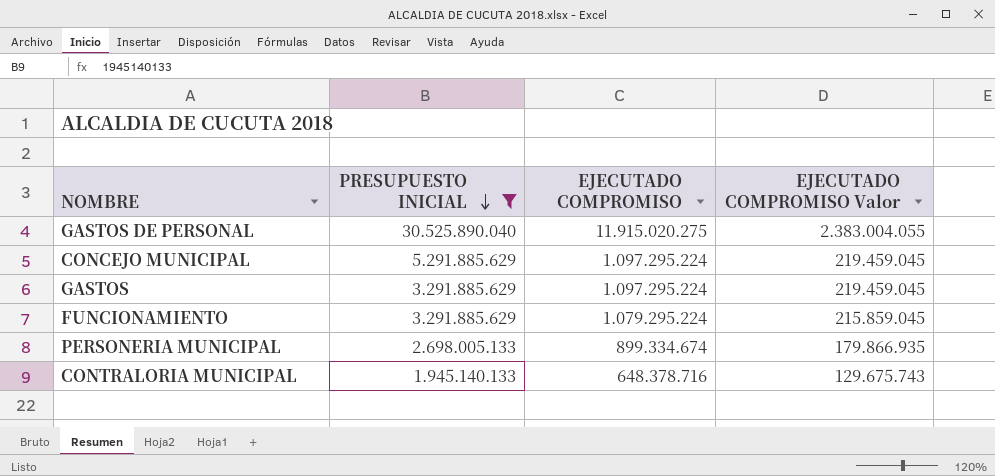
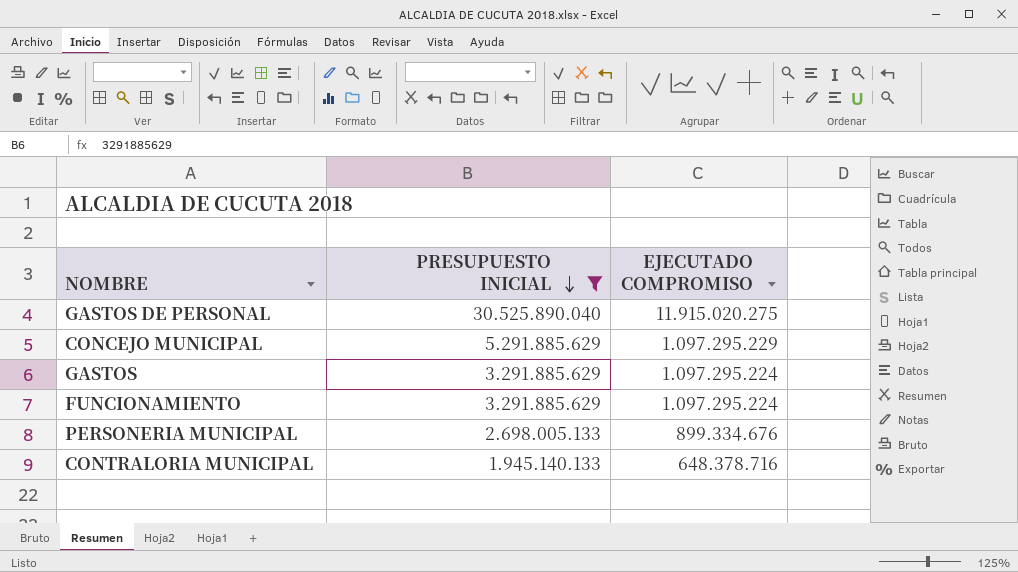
column EJECUTADO COMPROMISO Valor | formula: [EJECUTADO COMPROMISO] * 0,2 -> none
CONCEJO MUNICIPAL | EJECUTADO COMPROMISO: 1.097.295.224 -> 1.097.295.229
FUNCIONAMIENTO | EJECUTADO COMPROMISO: 1.079.295.224 -> 1.097.295.224
PERSONERIA MUNICIPAL | EJECUTADO COMPROMISO: 899.334.674 -> 899.334.676

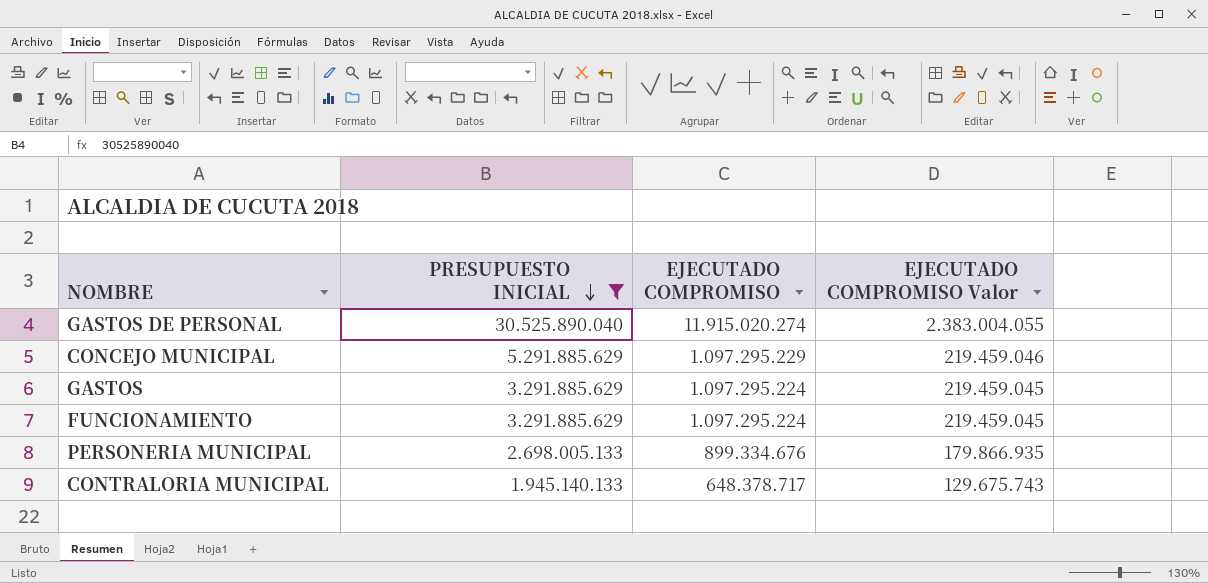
column EJECUTADO COMPROMISO Valor | formula: none -> [EJECUTADO COMPROMISO] * 0,2
GASTOS DE PERSONAL | EJECUTADO COMPROMISO: 11.915.020.275 -> 11.915.020.274
CONTRALORIA MUNICIPAL | EJECUTADO COMPROMISO: 648.378.716 -> 648.378.717

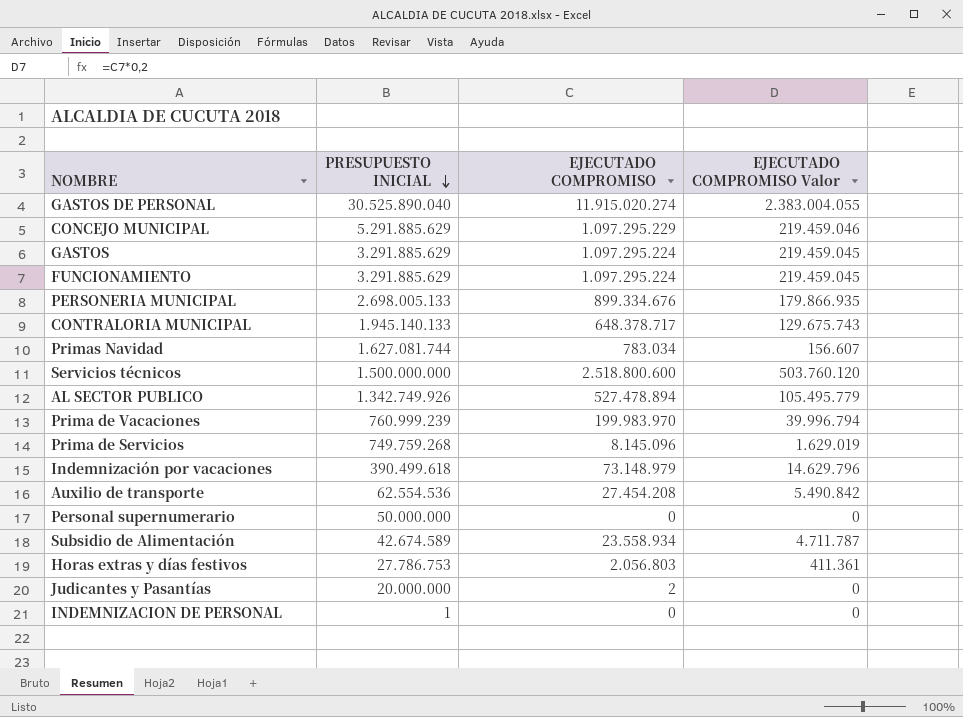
filter: PRESUPUESTO INICIAL >= 1.945.140.133 -> none

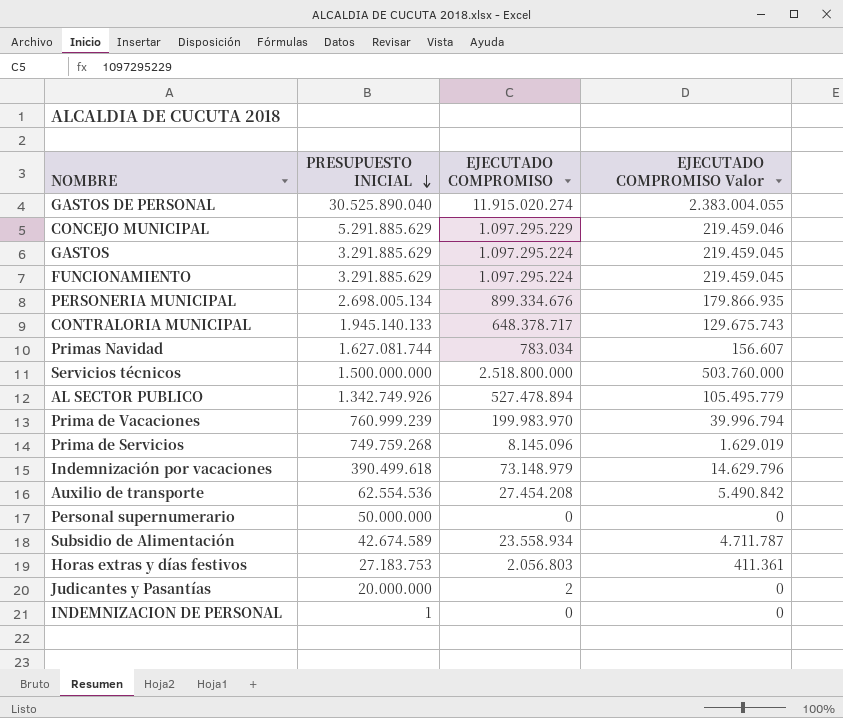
PERSONERIA MUNICIPAL | PRESUPUESTO INICIAL: 2.698.005.133 -> 2.698.005.134
Servicios técnicos | EJECUTADO COMPROMISO: 2.518.800.600 -> 2.518.800.000
Servicios técnicos | EJECUTADO COMPROMISO Valor: 503.760.120 -> 503.760.000
Horas extras y días festivos | PRESUPUESTO INICIAL: 27.786.753 -> 27.183.753

